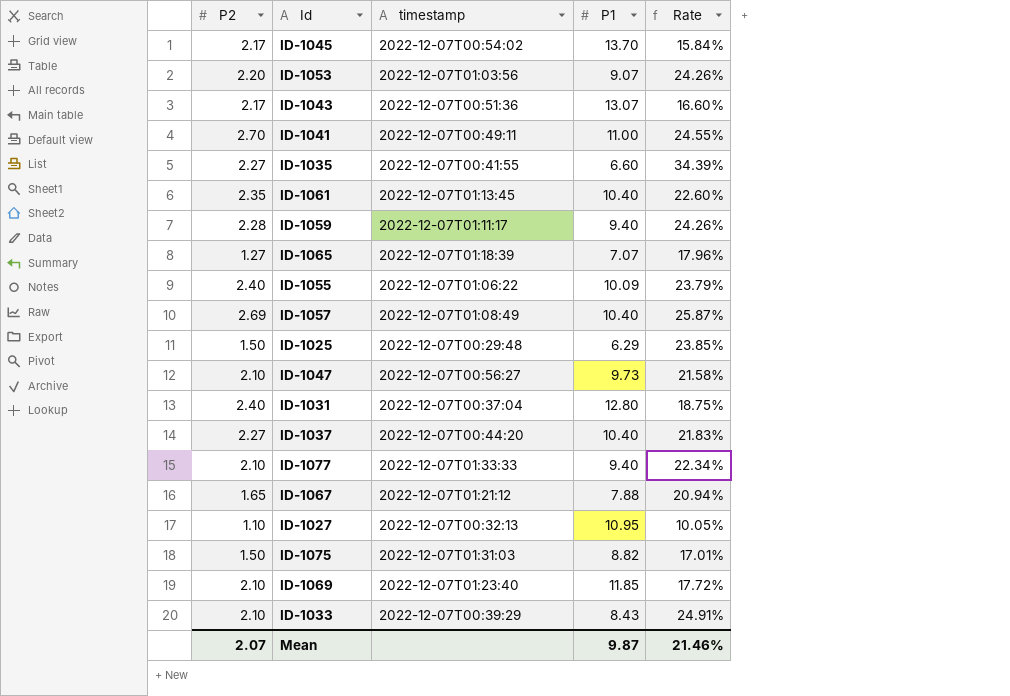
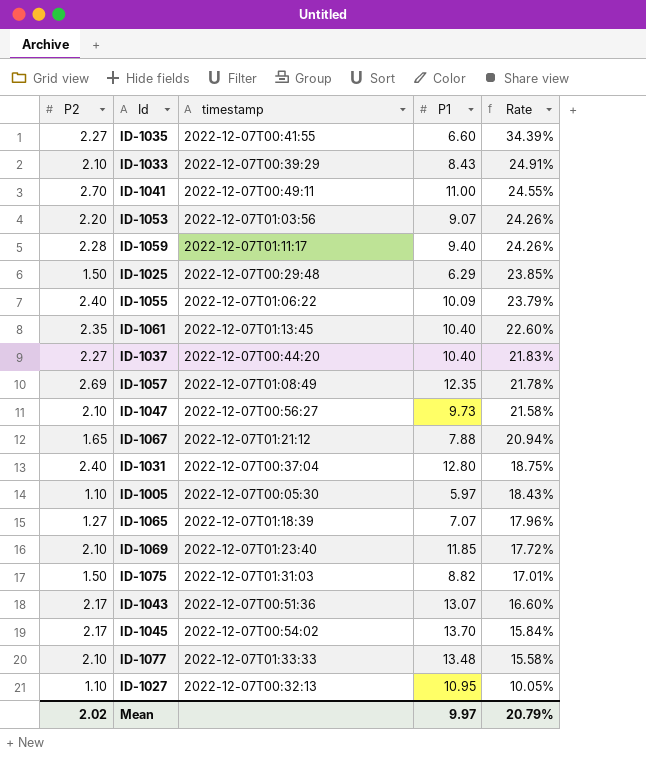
row order: none -> Rate descending
ID-1057 | P1: 10.40 -> 12.35
ID-1057 | Rate: 25.87% -> 21.78%
row ID-1005: none -> 1.10 | 2022-12-07T00:05:30 | 5.97 | 18.43%
ID-1077 | P1: 9.40 -> 13.48
ID-1077 | Rate: 22.34% -> 15.58%
Mean | P2: 2.07 -> 2.02
Mean | P1: 9.87 -> 9.97
Mean | Rate: 21.46% -> 20.79%

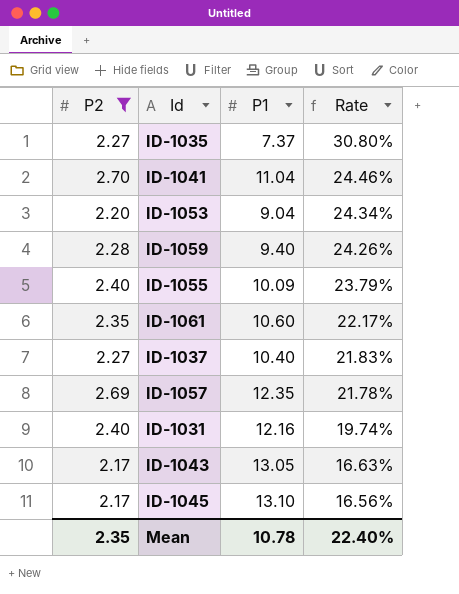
filter: none -> P2 >= 2.17
column timestamp | position: 3 -> none
ID-1035 | P1: 6.60 -> 7.37
ID-1035 | Rate: 34.39% -> 30.80%
ID-1041 | P1: 11.00 -> 11.04
ID-1041 | Rate: 24.55% -> 24.46%
ID-1053 | P1: 9.07 -> 9.04
ID-1053 | Rate: 24.26% -> 24.34%
ID-1061 | P1: 10.40 -> 10.60
ID-1061 | Rate: 22.60% -> 22.17%
ID-1031 | P1: 12.80 -> 12.16
ID-1031 | Rate: 18.75% -> 19.74%
ID-1043 | P1: 13.07 -> 13.05
ID-1043 | Rate: 16.60% -> 16.63%
ID-1045 | P1: 13.70 -> 13.10
ID-1045 | Rate: 15.84% -> 16.56%
Mean | P2: 2.02 -> 2.35
Mean | P1: 9.97 -> 10.78
Mean | Rate: 20.79% -> 22.40%

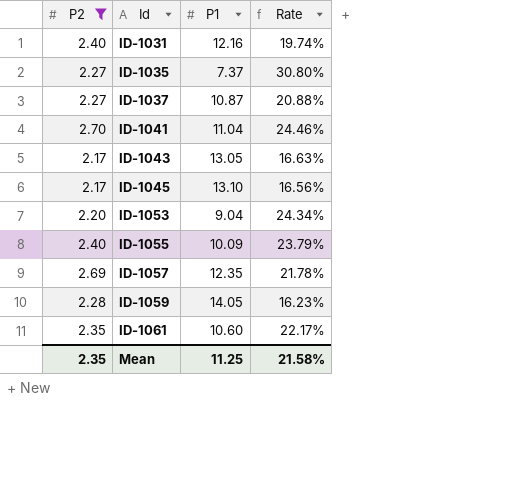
row order: Rate descending -> Id ascending
ID-1037 | P1: 10.40 -> 10.87
ID-1037 | Rate: 21.83% -> 20.88%
ID-1059 | P1: 9.40 -> 14.05
ID-1059 | Rate: 24.26% -> 16.23%
Mean | P1: 10.78 -> 11.25
Mean | Rate: 22.40% -> 21.58%

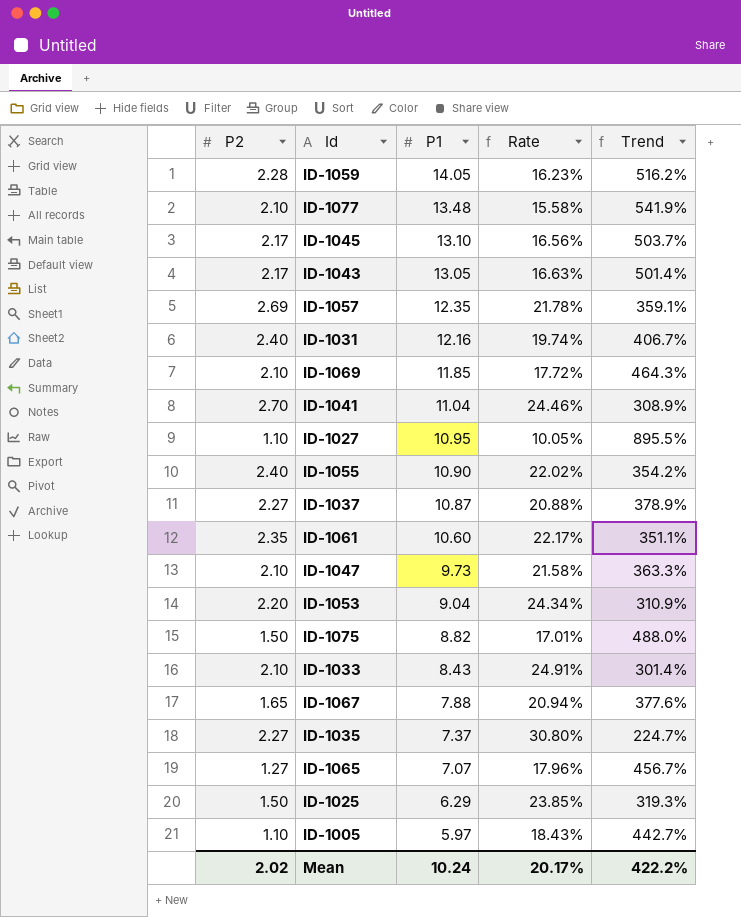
filter: P2 >= 2.17 -> none
row order: Id ascending -> P1 descending
column Trend | formula: none -> ([P1] - [P2]) / [P2]
ID-1055 | P1: 10.09 -> 10.90
ID-1055 | Rate: 23.79% -> 22.02%
Mean | P2: 2.35 -> 2.02
Mean | P1: 11.25 -> 10.24
Mean | Rate: 21.58% -> 20.17%

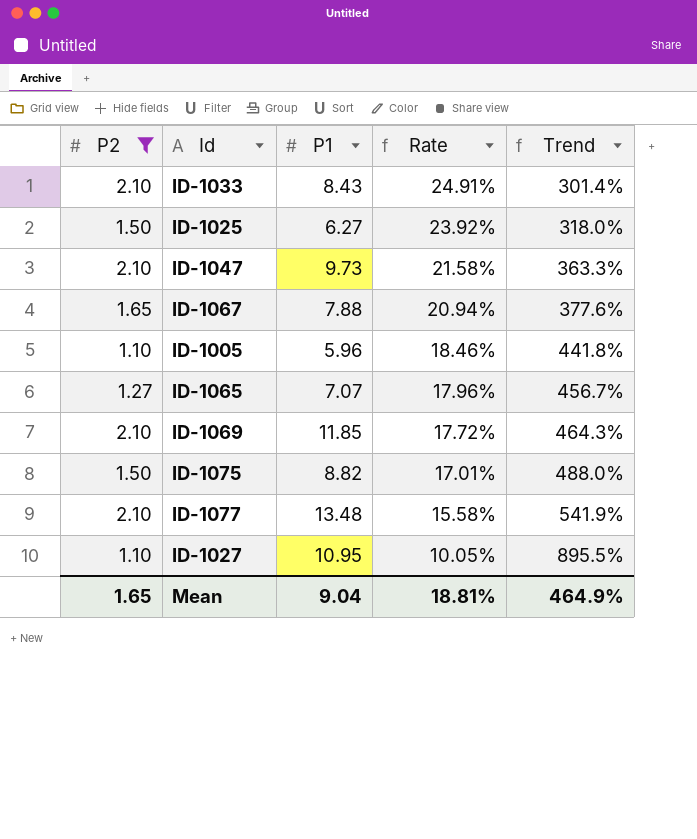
filter: none -> P2 <= 2.10
row order: P1 descending -> Rate descending
ID-1025 | P1: 6.29 -> 6.27
ID-1025 | Rate: 23.85% -> 23.92%
ID-1025 | Trend: 319.3% -> 318.0%
ID-1005 | P1: 5.97 -> 5.96
ID-1005 | Rate: 18.43% -> 18.46%
ID-1005 | Trend: 442.7% -> 441.8%
Mean | P2: 2.02 -> 1.65
Mean | P1: 10.24 -> 9.04
Mean | Rate: 20.17% -> 18.81%
Mean | Trend: 422.2% -> 464.9%

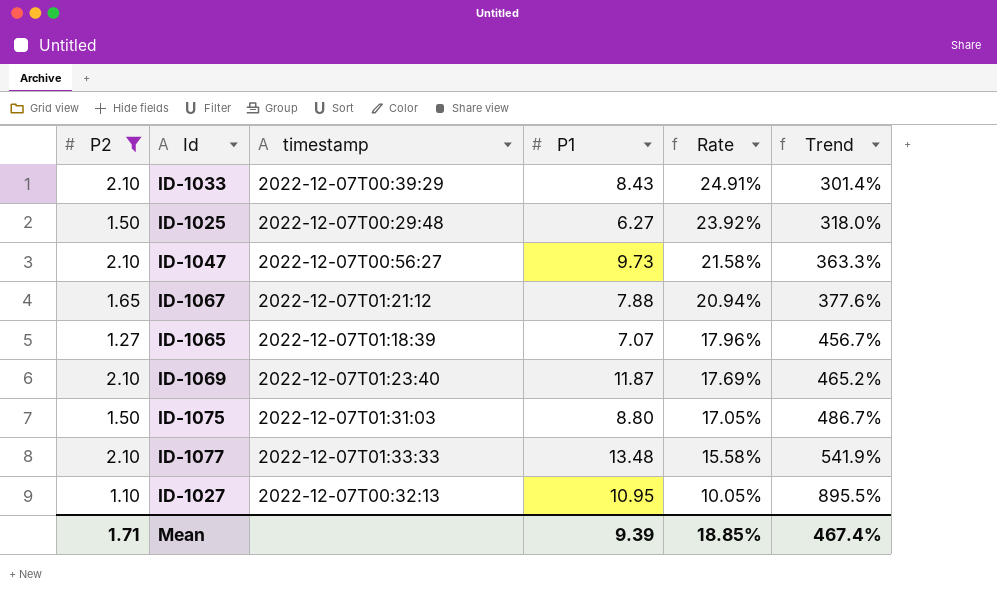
column timestamp | position: none -> 3
row ID-1005: 1.10 | 5.96 | 18.46% | 441.8% -> none
ID-1069 | P1: 11.85 -> 11.87
ID-1069 | Rate: 17.72% -> 17.69%
ID-1069 | Trend: 464.3% -> 465.2%
ID-1075 | P1: 8.82 -> 8.80
ID-1075 | Rate: 17.01% -> 17.05%
ID-1075 | Trend: 488.0% -> 486.7%
Mean | P2: 1.65 -> 1.71
Mean | P1: 9.04 -> 9.39
Mean | Rate: 18.81% -> 18.85%
Mean | Trend: 464.9% -> 467.4%

